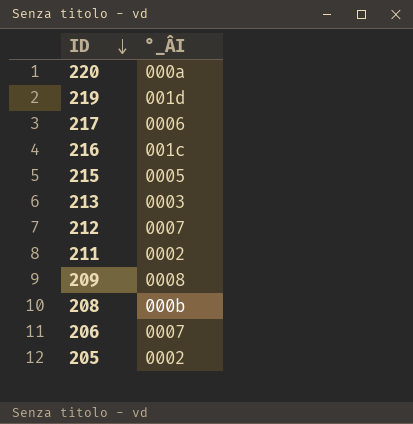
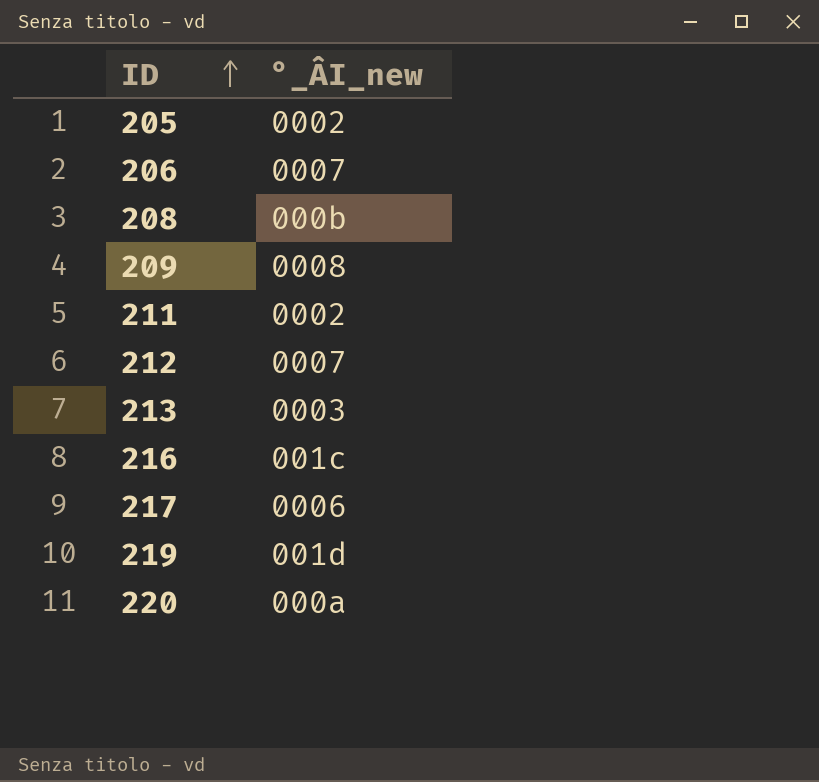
row order: ID descending -> ID ascending
column name: °_ÂI -> °_ÂI_new
row 215: 0005 -> none

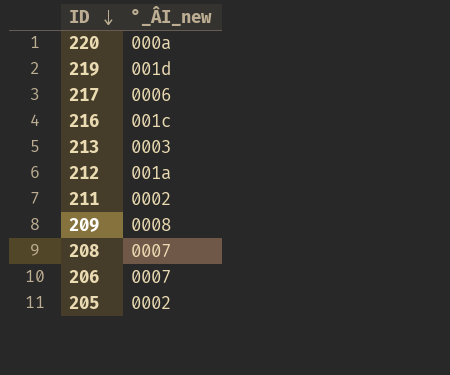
row order: ID ascending -> ID descending
212 | °_ÂI_new: 0007 -> 001a
208 | °_ÂI_new: 000b -> 0007

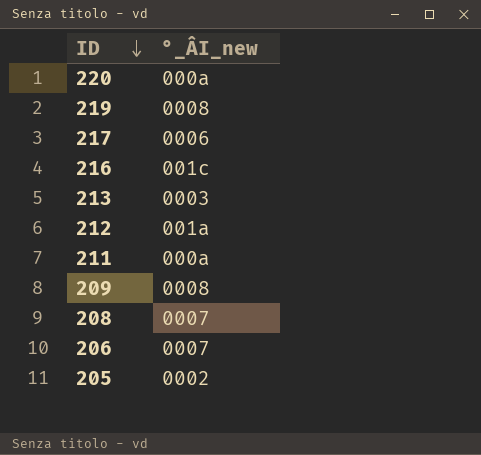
219 | °_ÂI_new: 001d -> 0008
211 | °_ÂI_new: 0002 -> 000a

